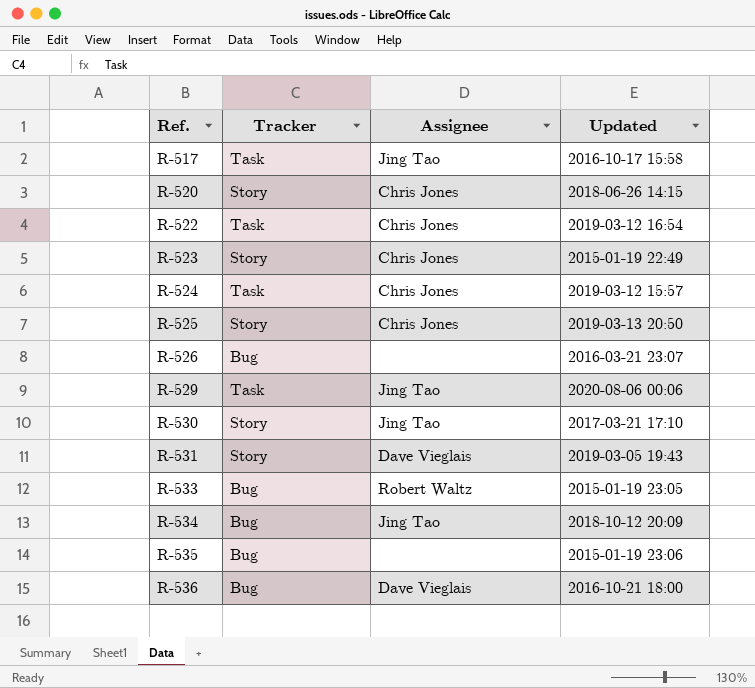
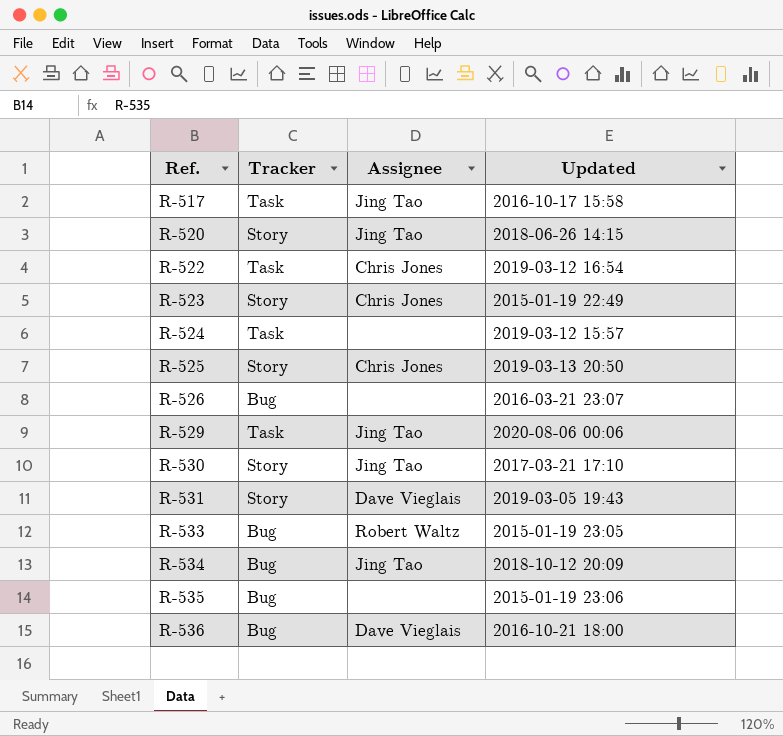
R-520 | Assignee: Chris Jones -> Jing Tao
R-524 | Assignee: Chris Jones -> none

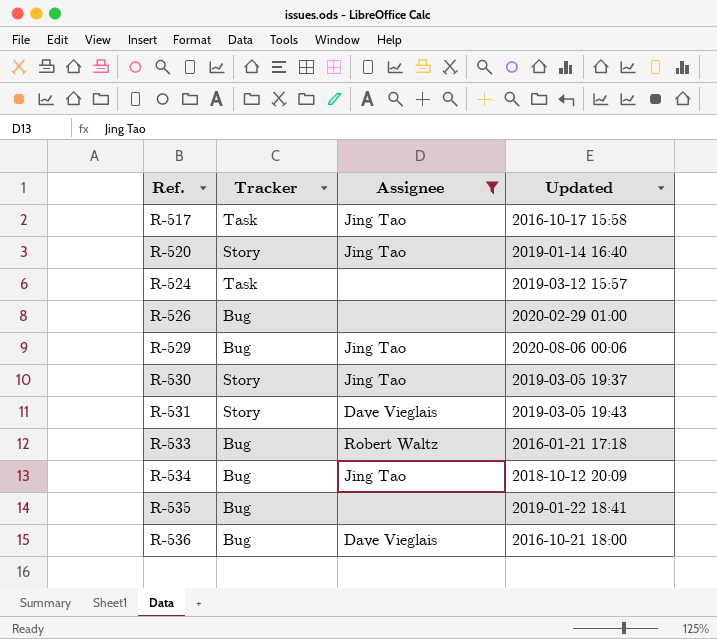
filter: none -> Assignee != Chris Jones
R-520 | Updated: 2018-06-26 14:15 -> 2019-01-14 16:40
R-526 | Updated: 2016-03-21 23:07 -> 2020-02-29 01:00
R-529 | Tracker: Task -> Bug
R-530 | Updated: 2017-03-21 17:10 -> 2019-03-05 19:37
R-533 | Updated: 2015-01-19 23:05 -> 2016-01-21 17:18
R-535 | Updated: 2015-01-19 23:06 -> 2019-01-22 18:41

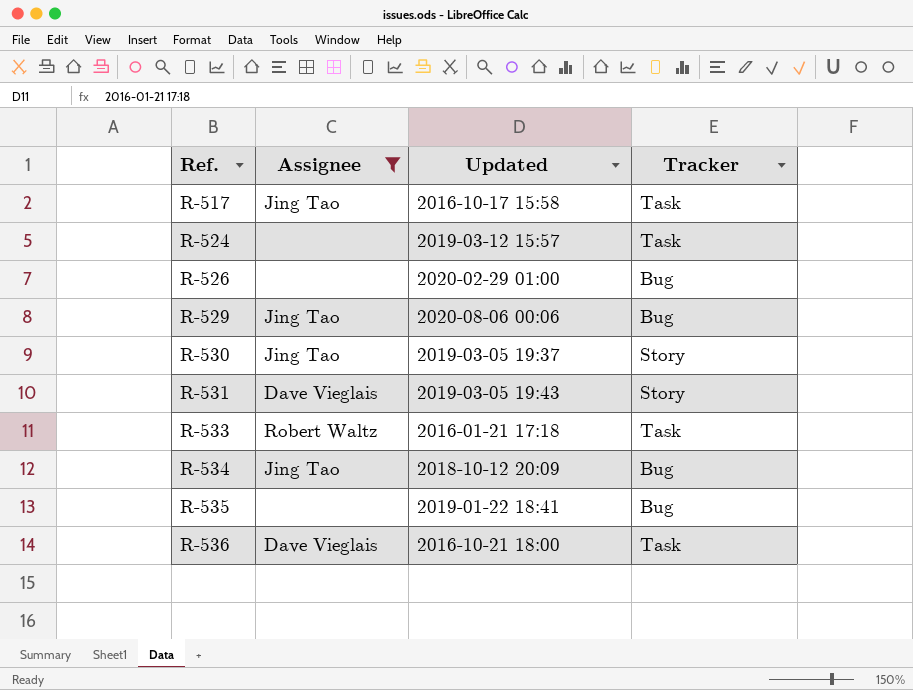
column Tracker | position: 2 -> 4
row R-520: Story | Jing Tao | 2019-01-14 16:40 -> none
R-533 | Tracker: Bug -> Task
R-536 | Tracker: Bug -> Task

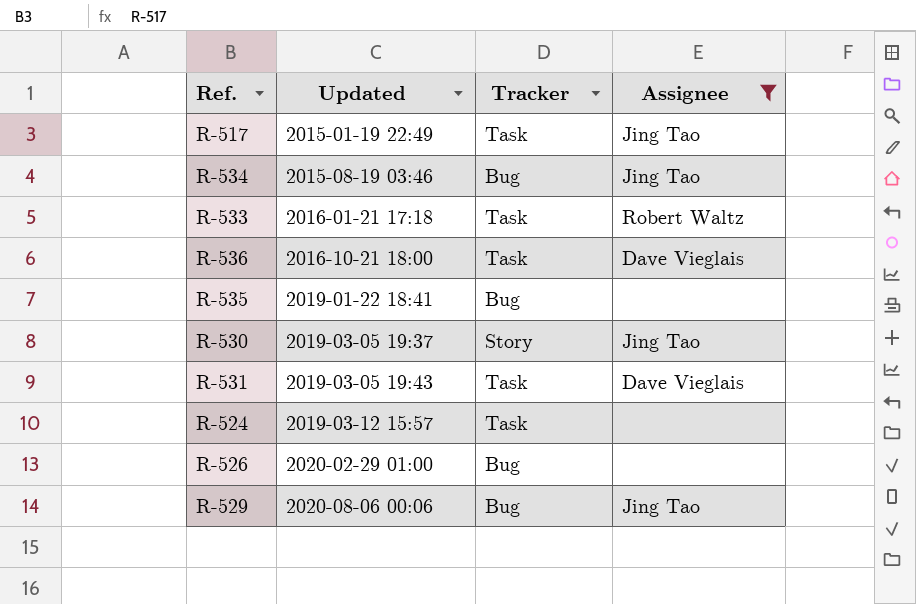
row order: Ref. ascending -> Updated ascending
column Assignee | position: 2 -> 4
R-517 | Updated: 2016-10-17 15:58 -> 2015-01-19 22:49
R-534 | Updated: 2018-10-12 20:09 -> 2015-08-19 03:46
R-531 | Tracker: Story -> Task

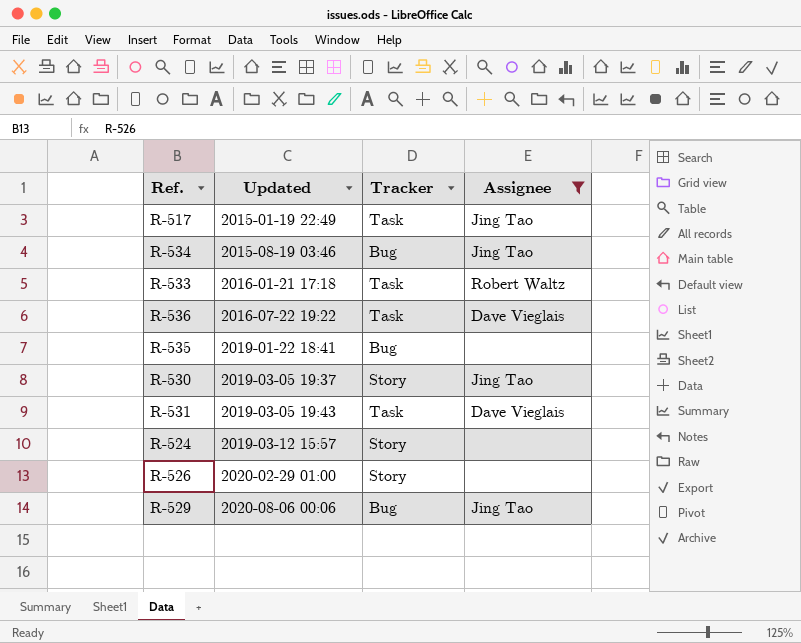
R-536 | Updated: 2016-10-21 18:00 -> 2016-07-22 19:22
R-524 | Tracker: Task -> Story
R-526 | Tracker: Bug -> Story

